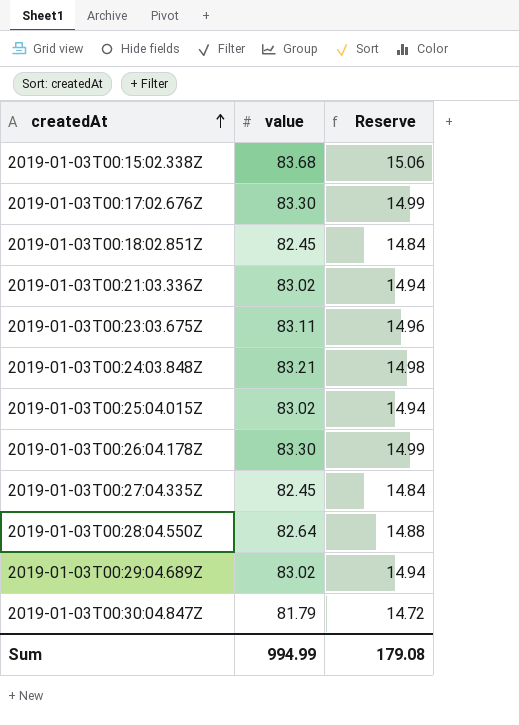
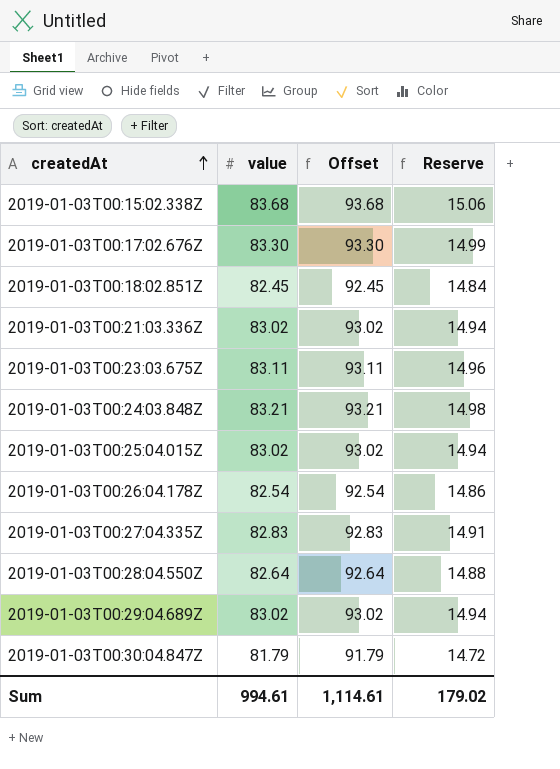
column Offset | formula: none -> [value] + 10
2019-01-03T00:26:04.178Z | value: 83.30 -> 82.54
2019-01-03T00:26:04.178Z | Reserve: 14.99 -> 14.86
2019-01-03T00:27:04.335Z | value: 82.45 -> 82.83
2019-01-03T00:27:04.335Z | Reserve: 14.84 -> 14.91
Sum | value: 994.99 -> 994.61
Sum | Reserve: 179.08 -> 179.02

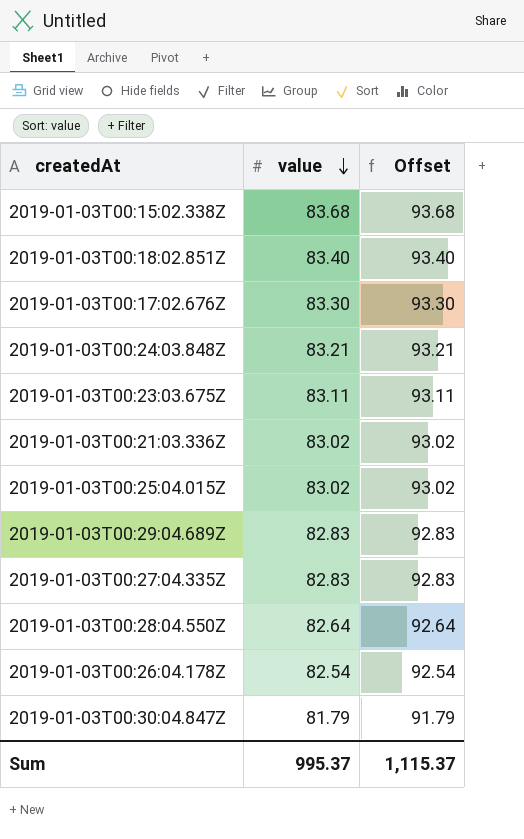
row order: createdAt ascending -> value descending
column Reserve | formula: [value] * 0.18 -> none
2019-01-03T00:18:02.851Z | value: 82.45 -> 83.40
2019-01-03T00:18:02.851Z | Offset: 92.45 -> 93.40
2019-01-03T00:29:04.689Z | value: 83.02 -> 82.83
2019-01-03T00:29:04.689Z | Offset: 93.02 -> 92.83
Sum | value: 994.61 -> 995.37
Sum | Offset: 1,114.61 -> 1,115.37

